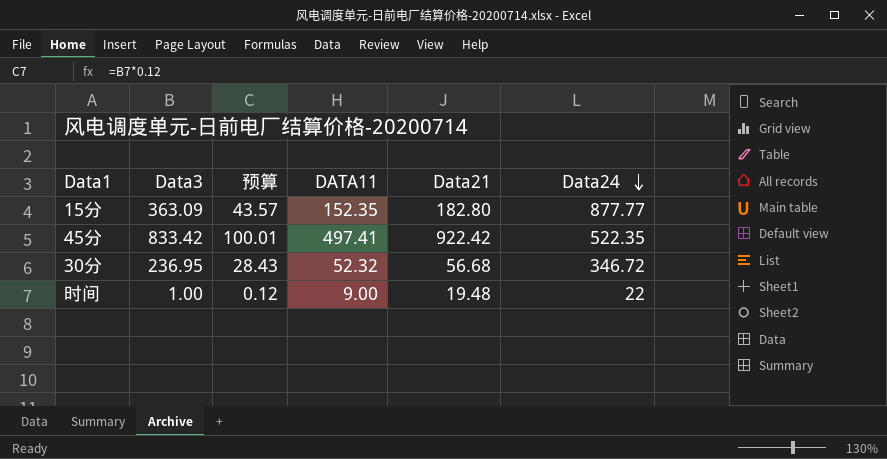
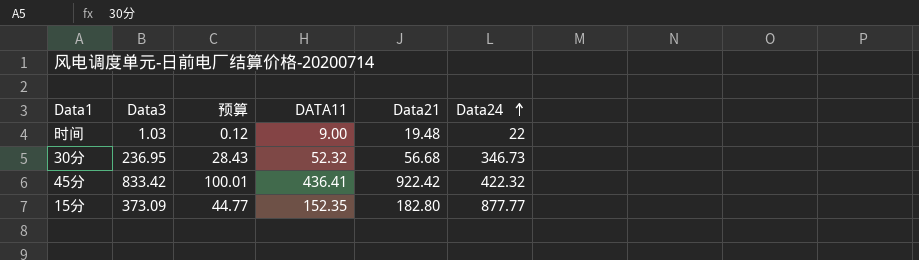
row order: Data24 descending -> Data24 ascending
时间 | Data3: 1.00 -> 1.03
30分 | Data24: 346.72 -> 346.73
45分 | DATA11: 497.41 -> 436.41
45分 | Data24: 522.35 -> 422.32
15分 | Data3: 363.09 -> 373.09
15分 | 预算: 43.57 -> 44.77

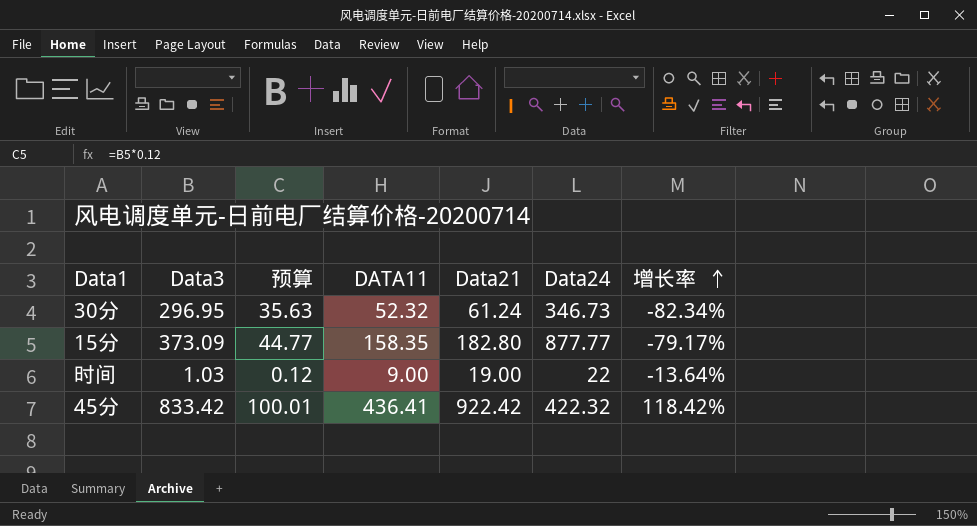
row order: Data24 ascending -> 增长率 ascending
column 增长率 | formula: none -> ([Data21] - [Data24]) / [Data24]
30分 | Data3: 236.95 -> 296.95
30分 | 预算: 28.43 -> 35.63
30分 | Data21: 56.68 -> 61.24
15分 | DATA11: 152.35 -> 158.35
时间 | Data21: 19.48 -> 19.00

